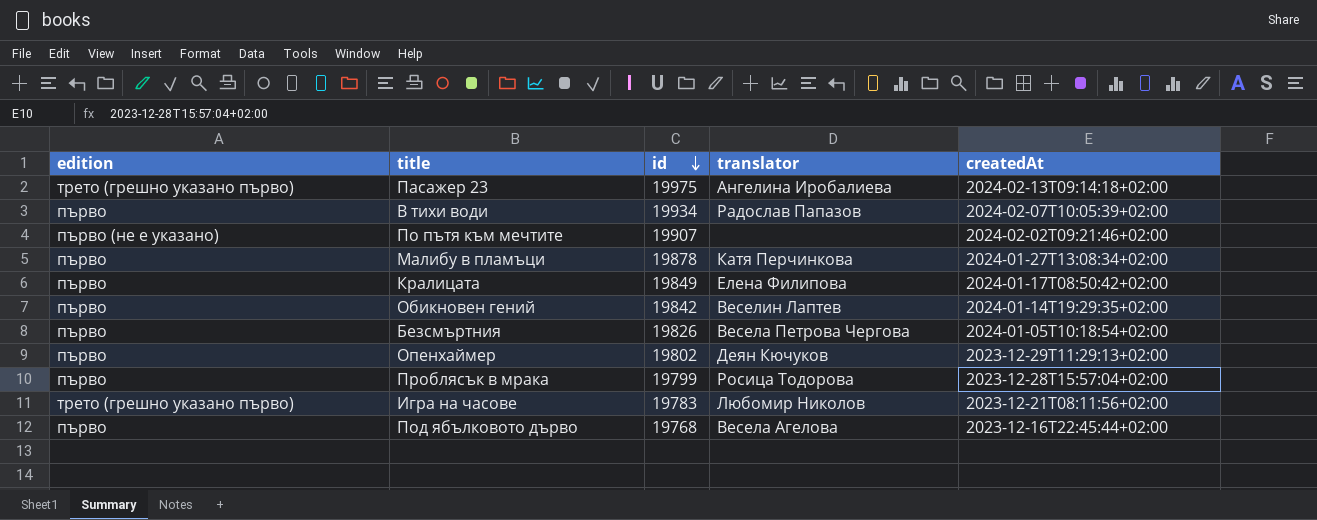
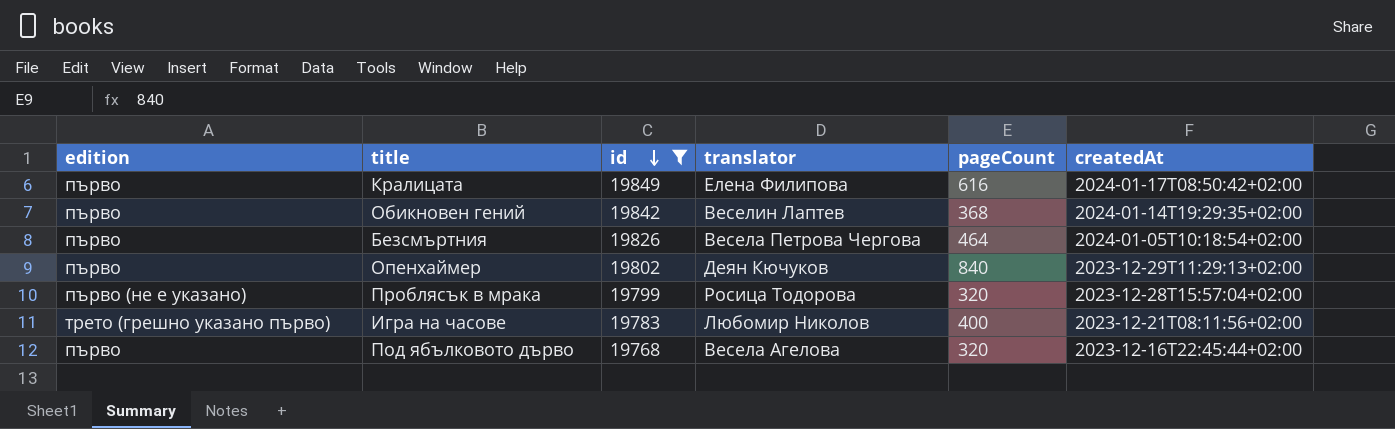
filter: none -> id <= 19849
column pageCount | position: none -> 5
Проблясък в мрака | edition: първо -> първо (не е указано)

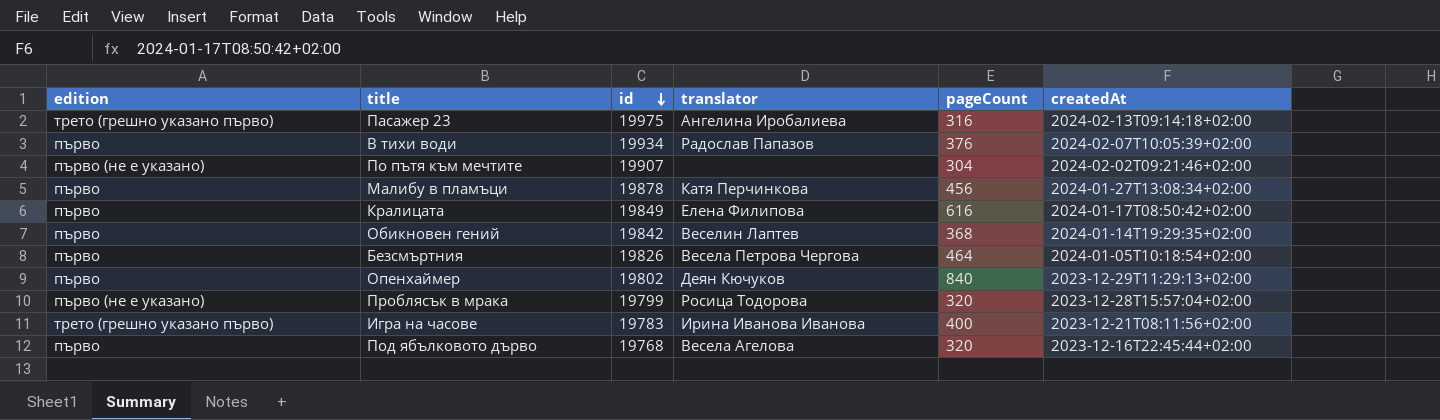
filter: id <= 19849 -> none
Игра на часове | translator: Любомир Николов -> Ирина Иванова Иванова

